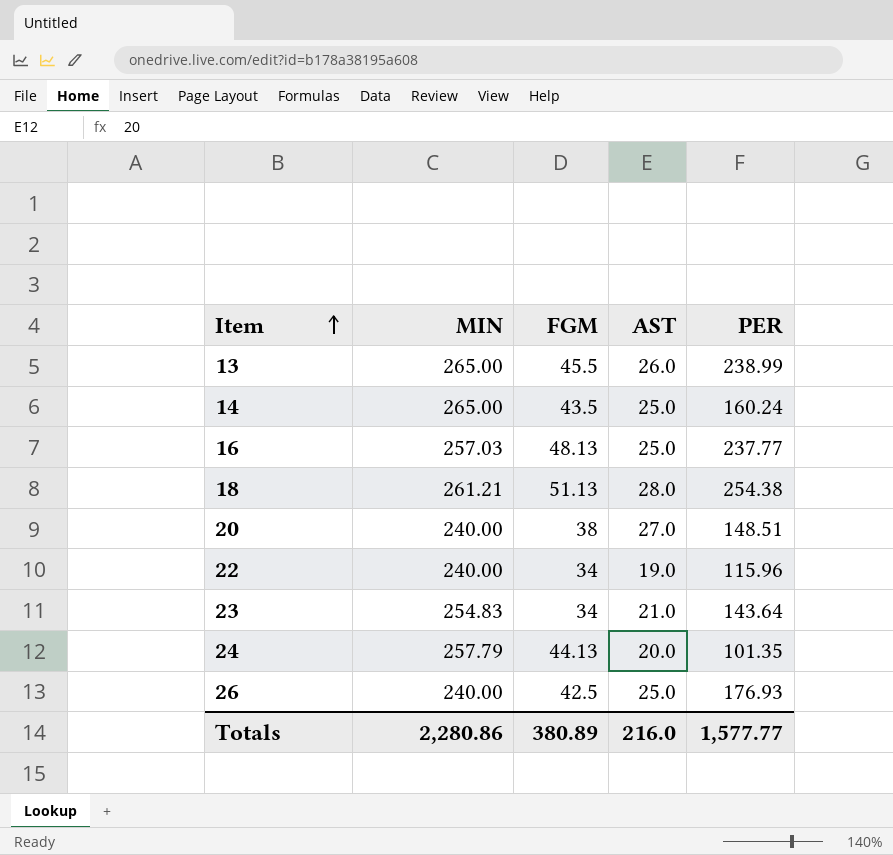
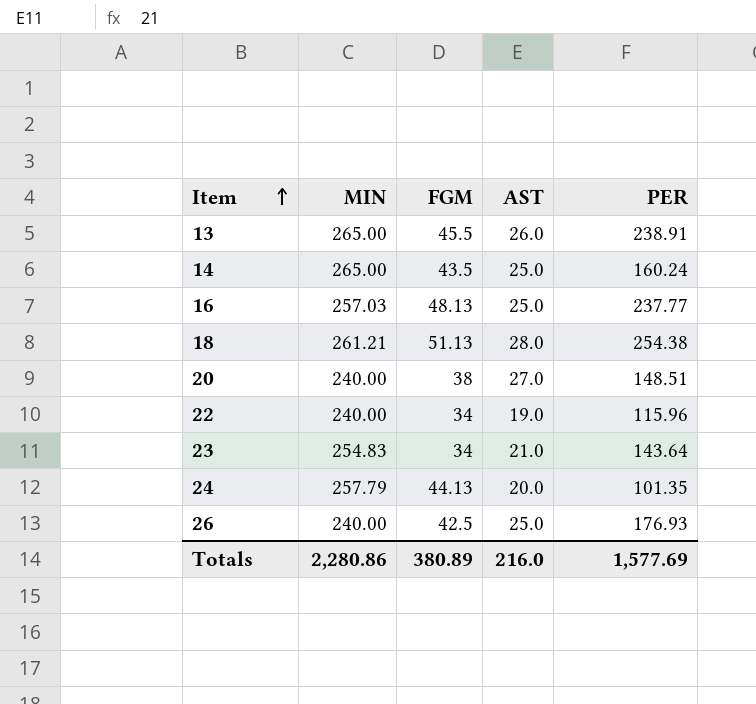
13 | PER: 238.99 -> 238.91
Totals | PER: 1,577.77 -> 1,577.69

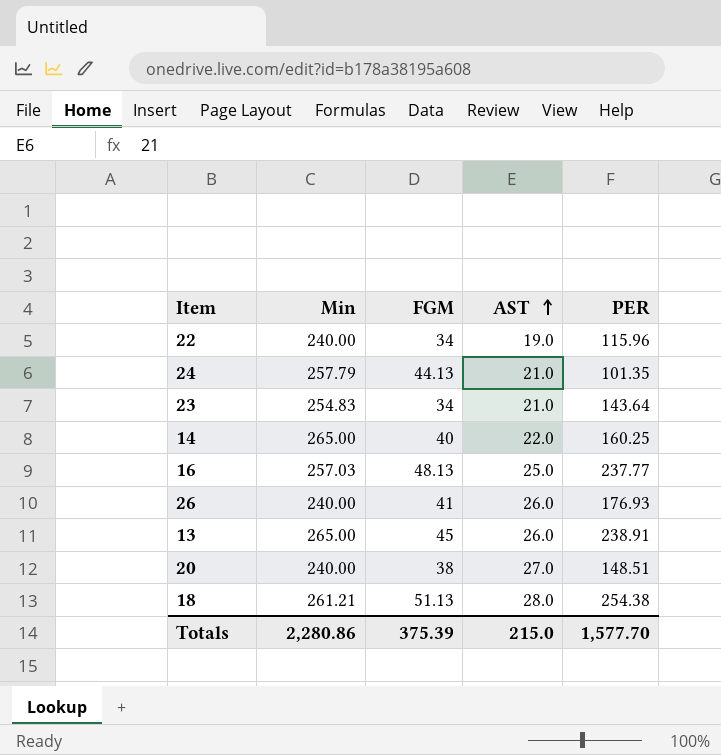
row order: Item ascending -> AST ascending
column name: MIN -> Min
24 | AST: 20.0 -> 21.0
14 | FGM: 43.5 -> 40
14 | AST: 25.0 -> 22.0
14 | PER: 160.24 -> 160.25
26 | FGM: 42.5 -> 41
26 | AST: 25.0 -> 26.0
13 | FGM: 45.5 -> 45
Totals | FGM: 380.89 -> 375.39
Totals | AST: 216.0 -> 215.0
Totals | PER: 1,577.69 -> 1,577.70

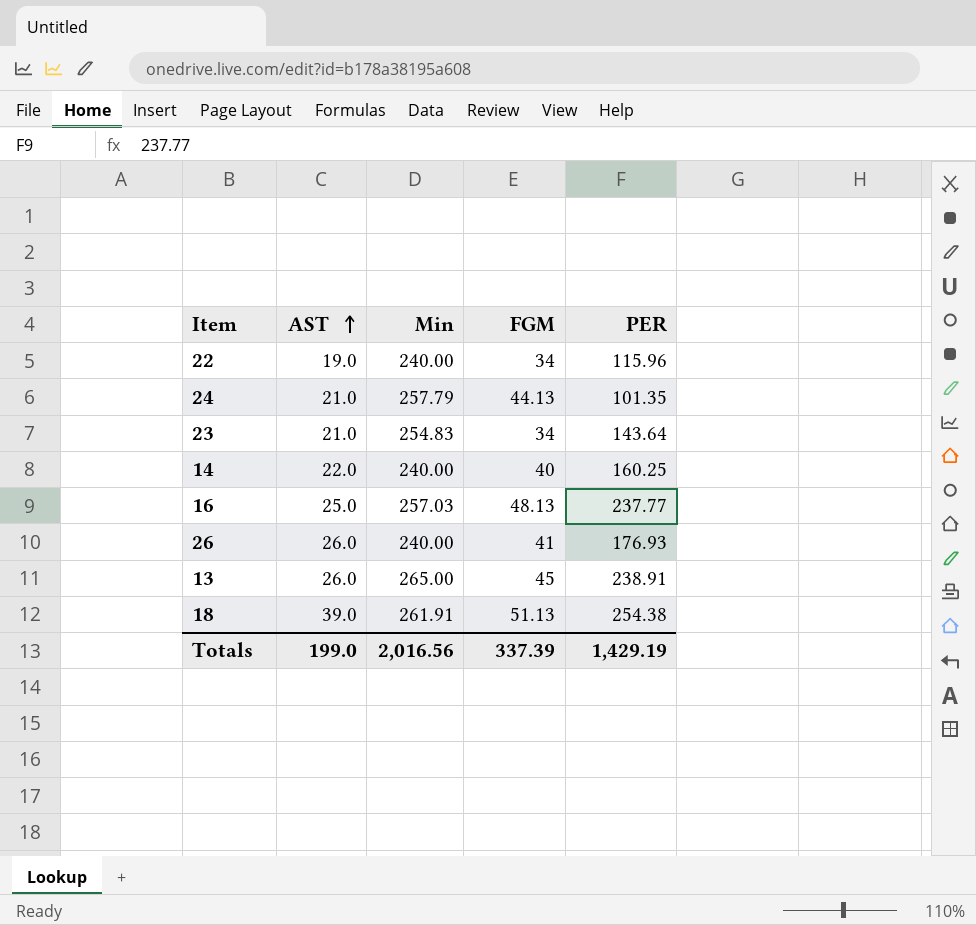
column AST | position: 4 -> 2
row 20: 240.00 | 38 | 27.0 | 148.51 -> none
14 | Min: 265.00 -> 240.00
18 | AST: 28.0 -> 39.0
18 | Min: 261.21 -> 261.91
Totals | AST: 215.0 -> 199.0
Totals | Min: 2,280.86 -> 2,016.56
Totals | FGM: 375.39 -> 337.39
Totals | PER: 1,577.70 -> 1,429.19

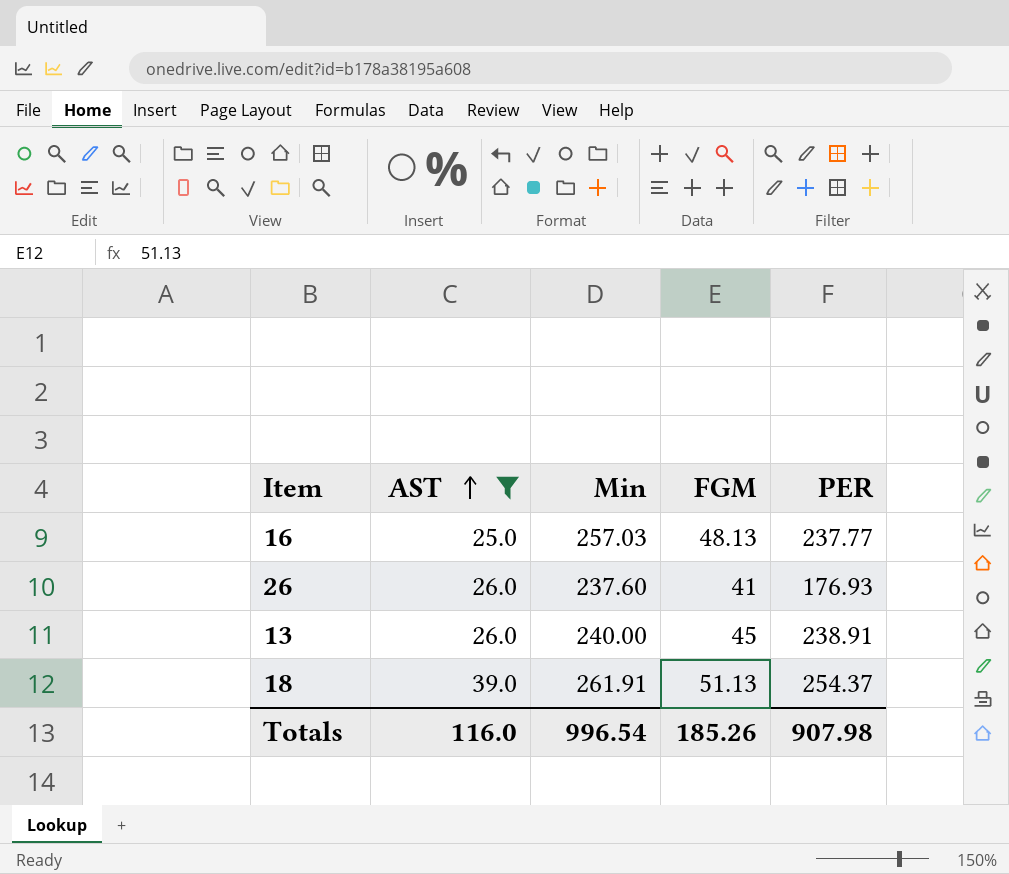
filter: none -> AST >= 25.0
26 | Min: 240.00 -> 237.60
13 | Min: 265.00 -> 240.00
18 | PER: 254.38 -> 254.37
Totals | AST: 199.0 -> 116.0
Totals | Min: 2,016.56 -> 996.54
Totals | FGM: 337.39 -> 185.26
Totals | PER: 1,429.19 -> 907.98

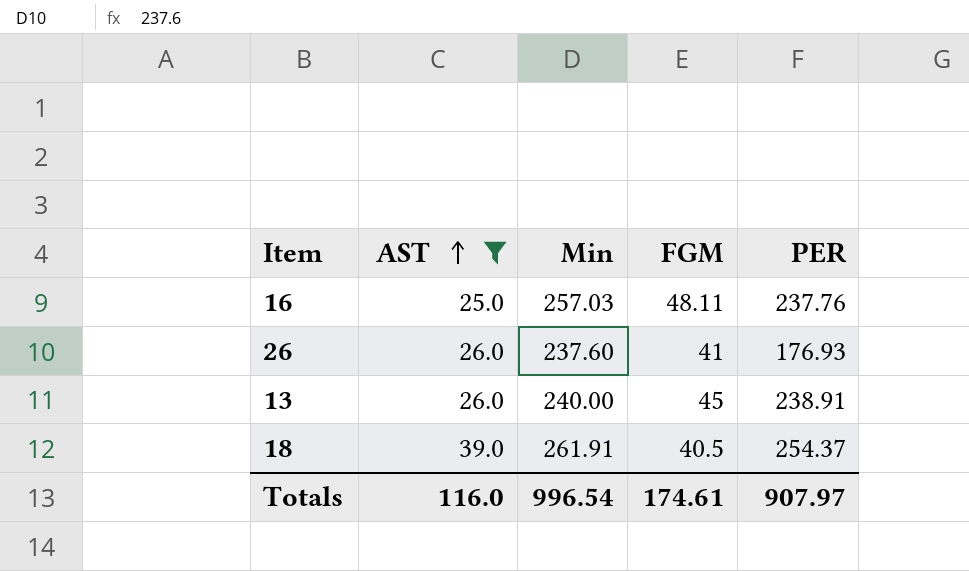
16 | FGM: 48.13 -> 48.11
16 | PER: 237.77 -> 237.76
18 | FGM: 51.13 -> 40.5
Totals | FGM: 185.26 -> 174.61
Totals | PER: 907.98 -> 907.97

